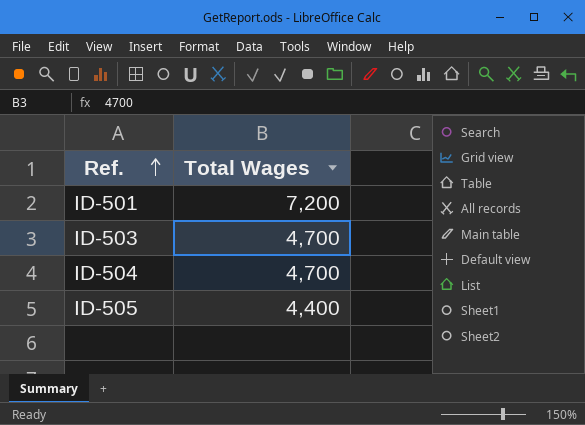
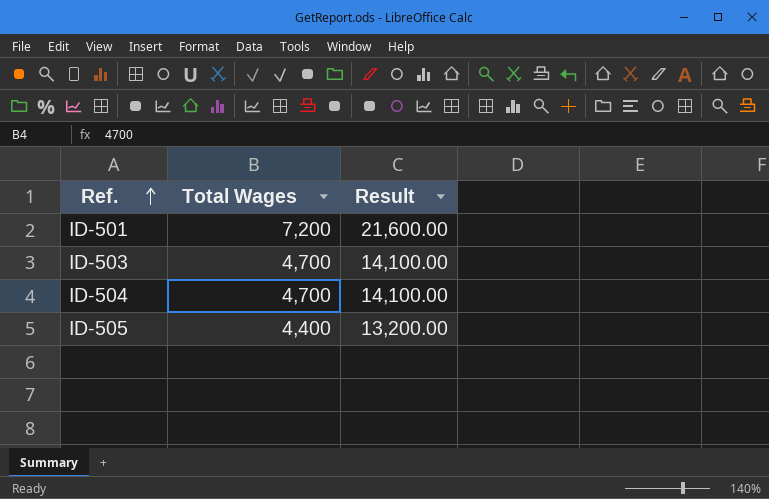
column Result | formula: none -> [Total Wages] * 3

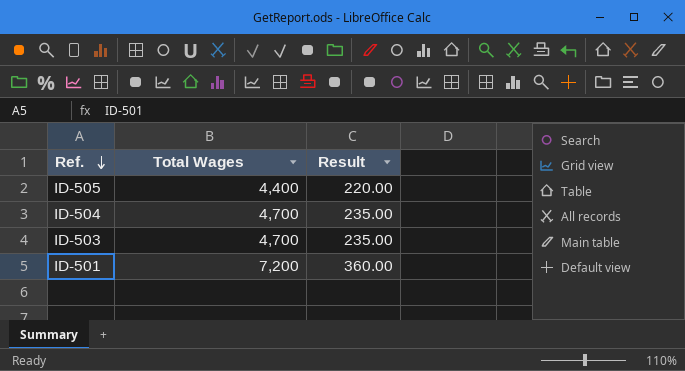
row order: Ref. ascending -> Ref. descending
column Result | formula: [Total Wages] * 3 -> [Total Wages] * 0.05

